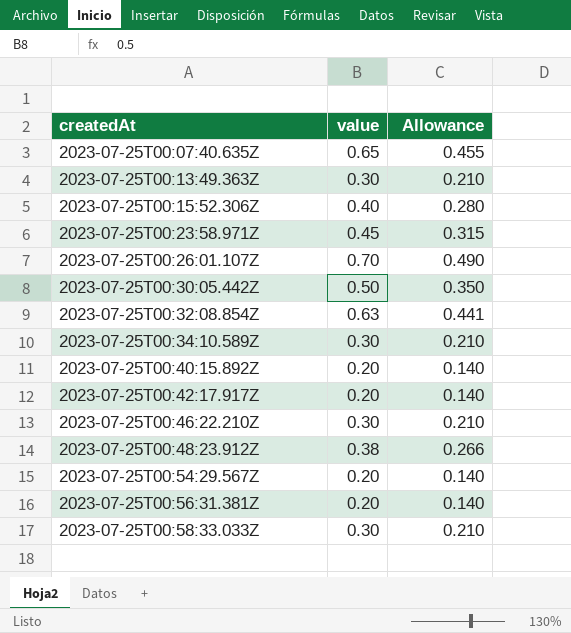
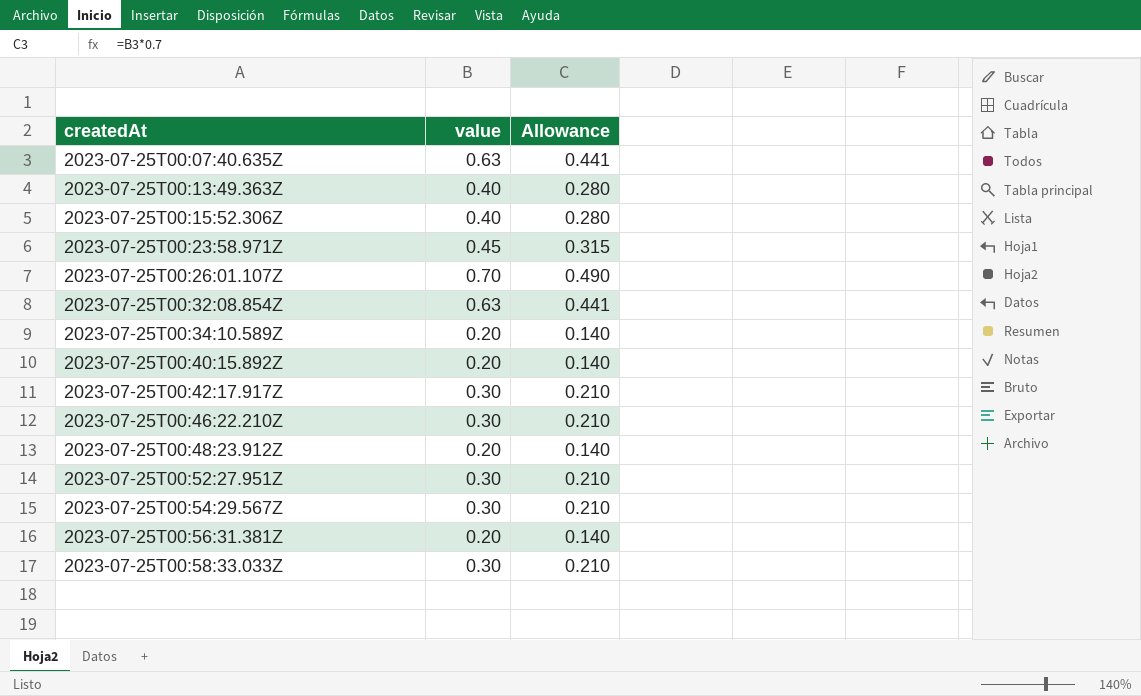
row 2023-07-25T00:30:05.442Z: 0.50 | 0.350 -> none
2023-07-25T00:07:40.635Z | value: 0.65 -> 0.63
2023-07-25T00:07:40.635Z | Allowance: 0.455 -> 0.441
2023-07-25T00:13:49.363Z | value: 0.30 -> 0.40
2023-07-25T00:13:49.363Z | Allowance: 0.210 -> 0.280
2023-07-25T00:34:10.589Z | value: 0.30 -> 0.20
2023-07-25T00:34:10.589Z | Allowance: 0.210 -> 0.140
2023-07-25T00:42:17.917Z | value: 0.20 -> 0.30
2023-07-25T00:42:17.917Z | Allowance: 0.140 -> 0.210
2023-07-25T00:48:23.912Z | value: 0.38 -> 0.20
2023-07-25T00:48:23.912Z | Allowance: 0.266 -> 0.140
row 2023-07-25T00:52:27.951Z: none -> 0.30 | 0.210
2023-07-25T00:54:29.567Z | value: 0.20 -> 0.30
2023-07-25T00:54:29.567Z | Allowance: 0.140 -> 0.210

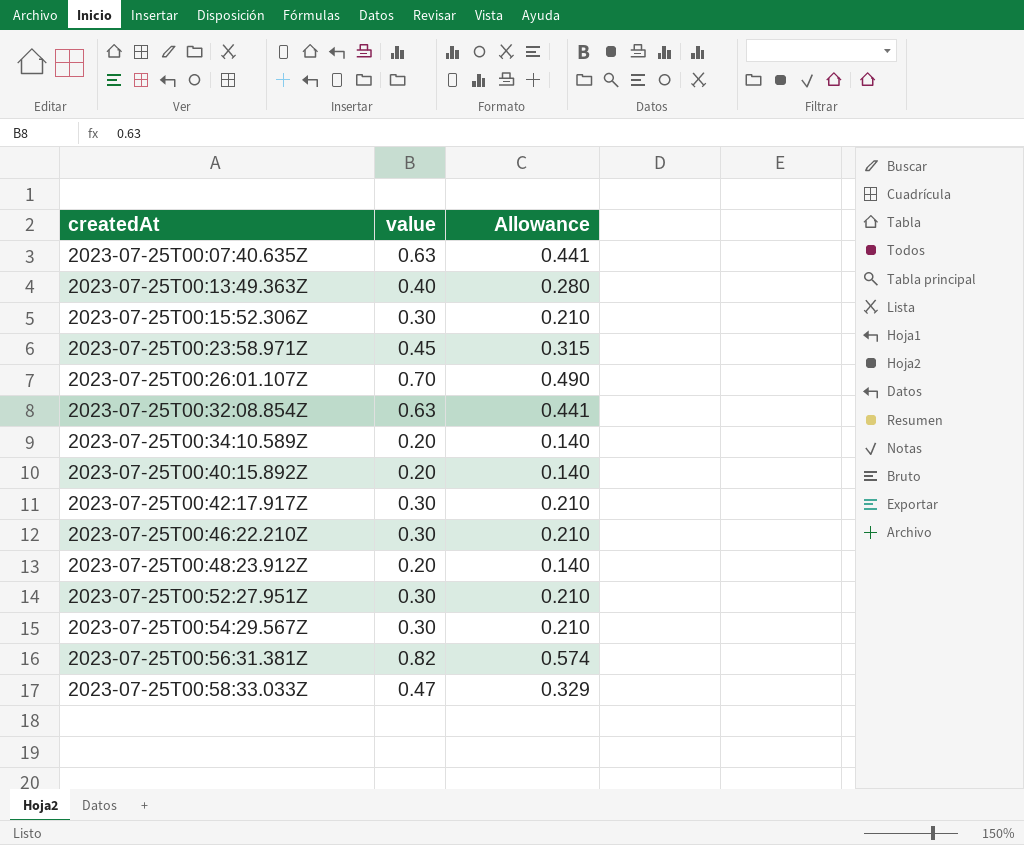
2023-07-25T00:15:52.306Z | value: 0.40 -> 0.30
2023-07-25T00:15:52.306Z | Allowance: 0.280 -> 0.210
2023-07-25T00:56:31.381Z | value: 0.20 -> 0.82
2023-07-25T00:56:31.381Z | Allowance: 0.140 -> 0.574
2023-07-25T00:58:33.033Z | value: 0.30 -> 0.47
2023-07-25T00:58:33.033Z | Allowance: 0.210 -> 0.329

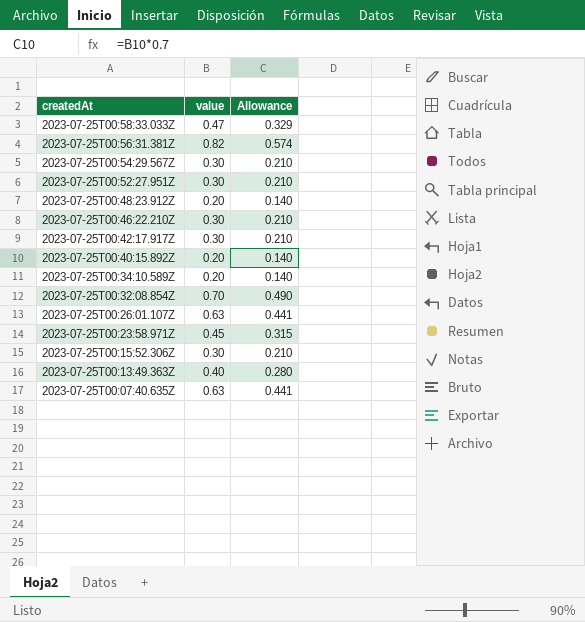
row order: createdAt ascending -> createdAt descending
2023-07-25T00:32:08.854Z | value: 0.63 -> 0.70
2023-07-25T00:32:08.854Z | Allowance: 0.441 -> 0.490
2023-07-25T00:26:01.107Z | value: 0.70 -> 0.63
2023-07-25T00:26:01.107Z | Allowance: 0.490 -> 0.441

